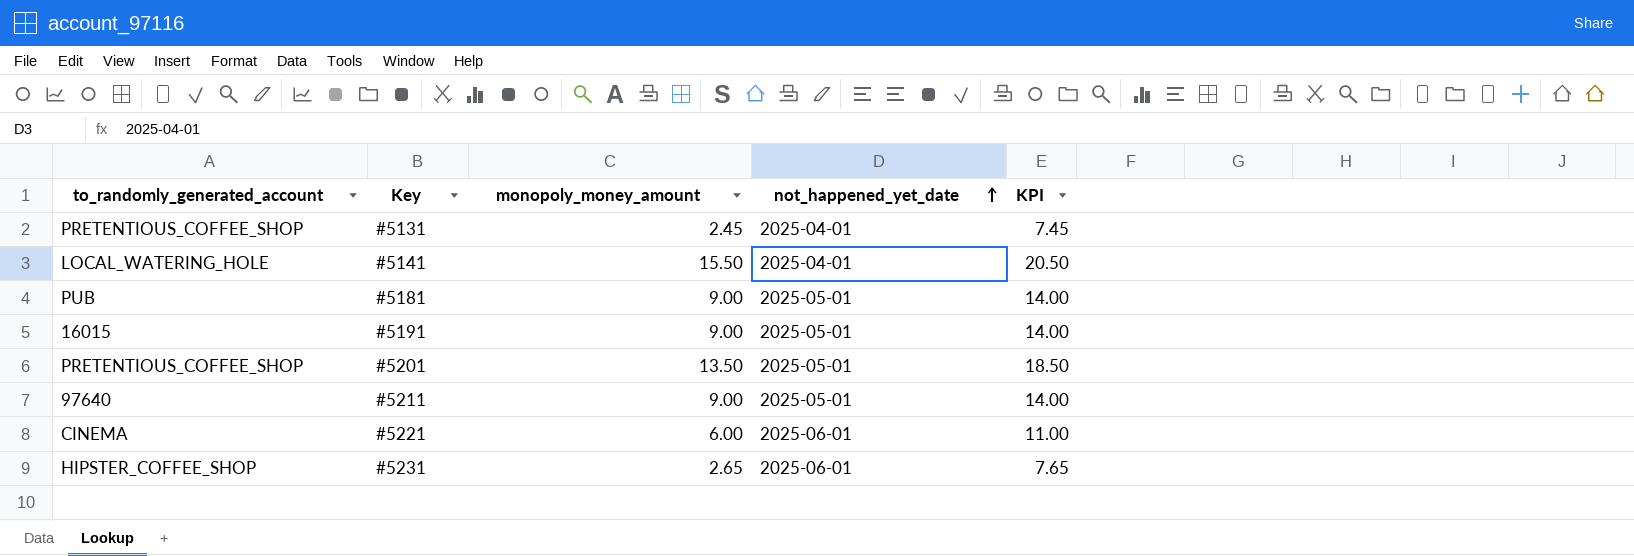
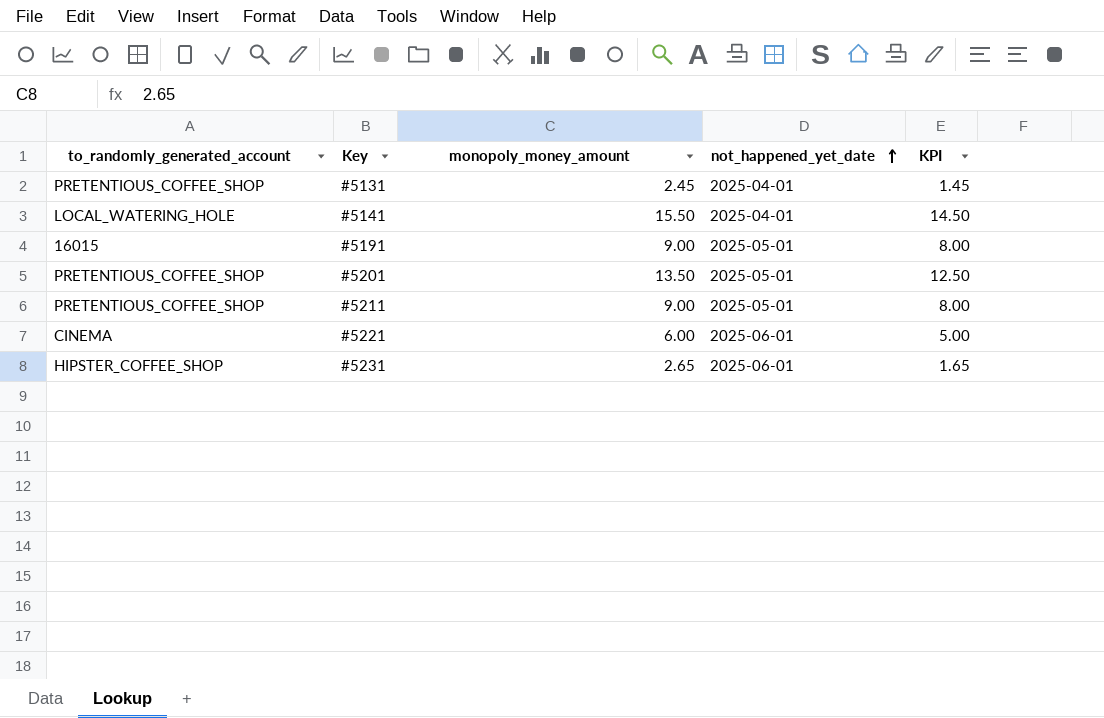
column KPI | formula: [monopoly_money_amount] + 5 -> [monopoly_money_amount] - 1
row #5181: PUB | 9.00 | 2025-05-01 | 14.00 -> none
#5211 | to_randomly_generated_account: 97640 -> PRETENTIOUS_COFFEE_SHOP

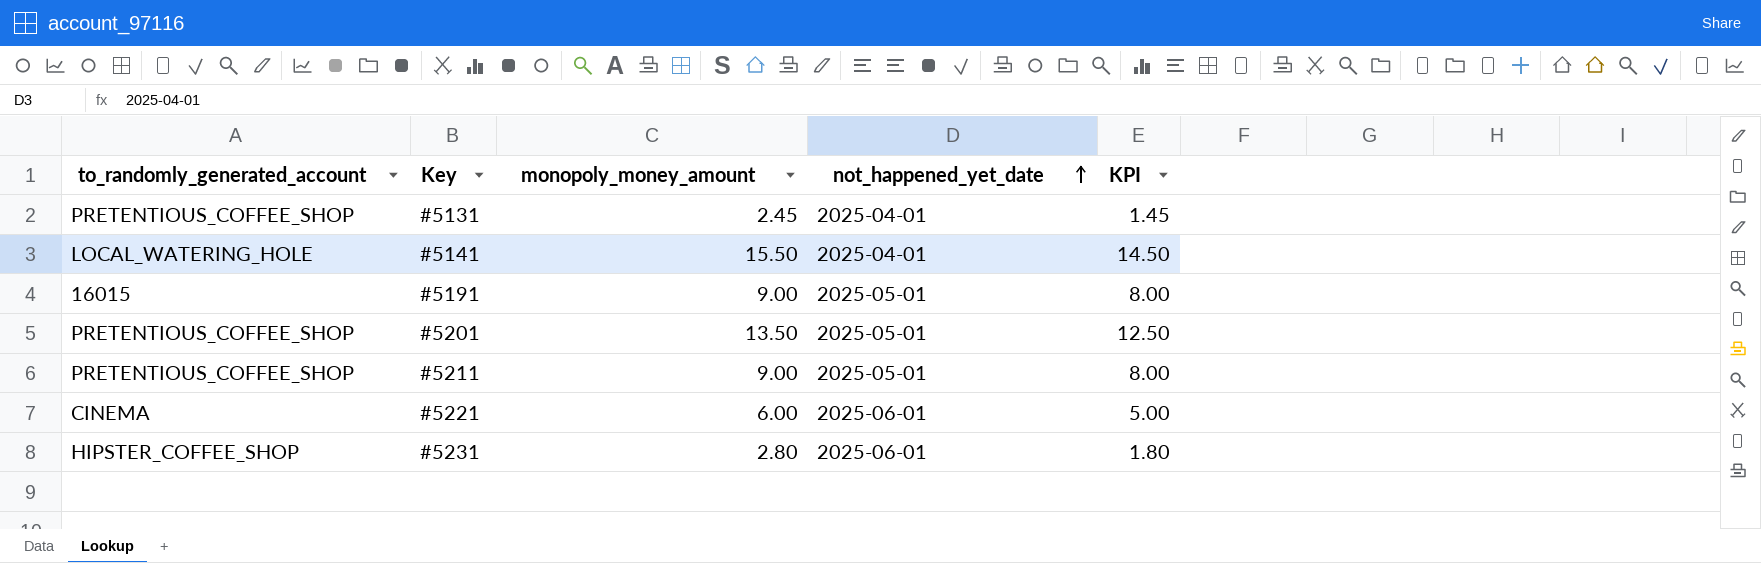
#5231 | monopoly_money_amount: 2.65 -> 2.80
#5231 | KPI: 1.65 -> 1.80

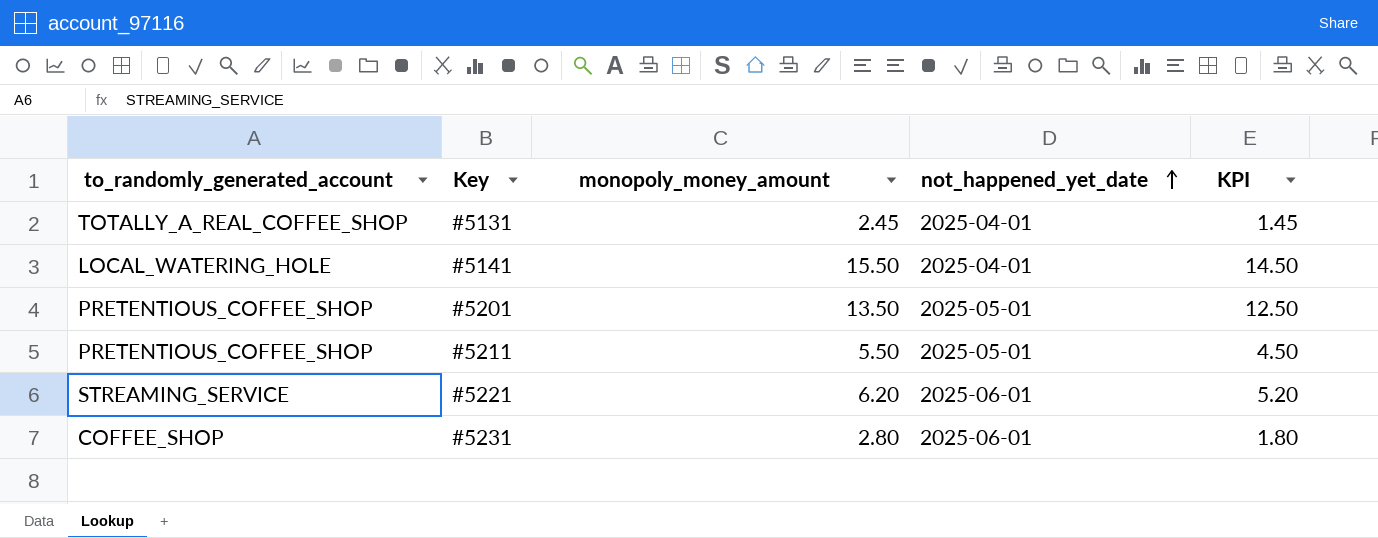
row #5191: 16015 | 9.00 | 2025-05-01 | 8.00 -> none
#5131 | to_randomly_generated_account: PRETENTIOUS_COFFEE_SHOP -> TOTALLY_A_REAL_COFFEE_SHOP
#5211 | monopoly_money_amount: 9.00 -> 5.50
#5211 | KPI: 8.00 -> 4.50
#5221 | to_randomly_generated_account: CINEMA -> STREAMING_SERVICE
#5221 | monopoly_money_amount: 6.00 -> 6.20
#5221 | KPI: 5.00 -> 5.20
#5231 | to_randomly_generated_account: HIPSTER_COFFEE_SHOP -> COFFEE_SHOP

